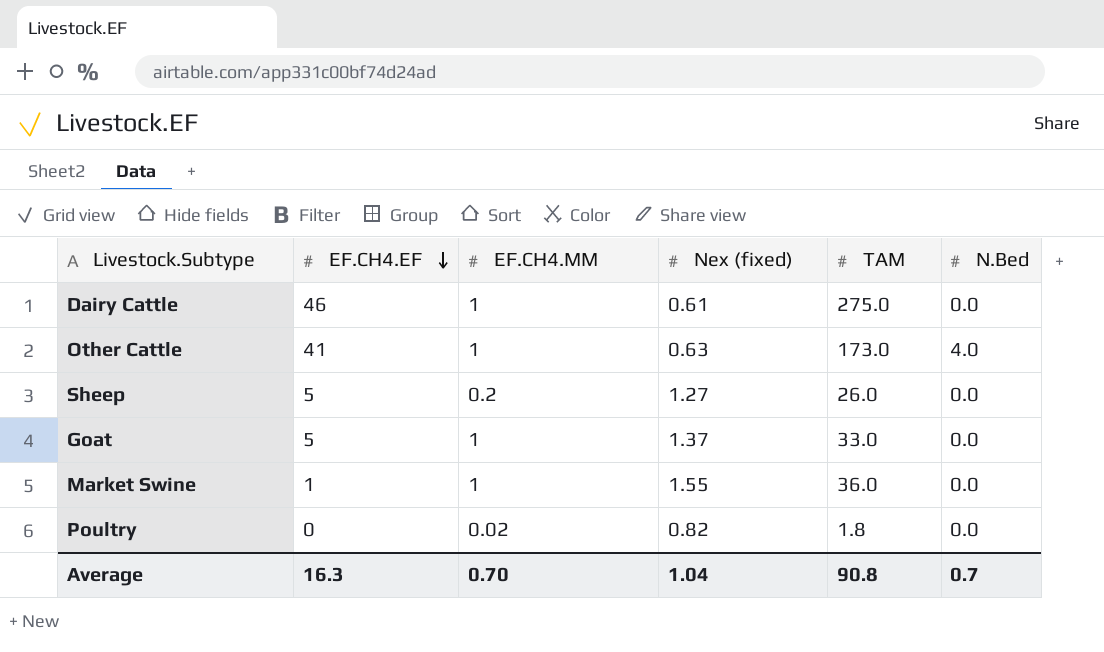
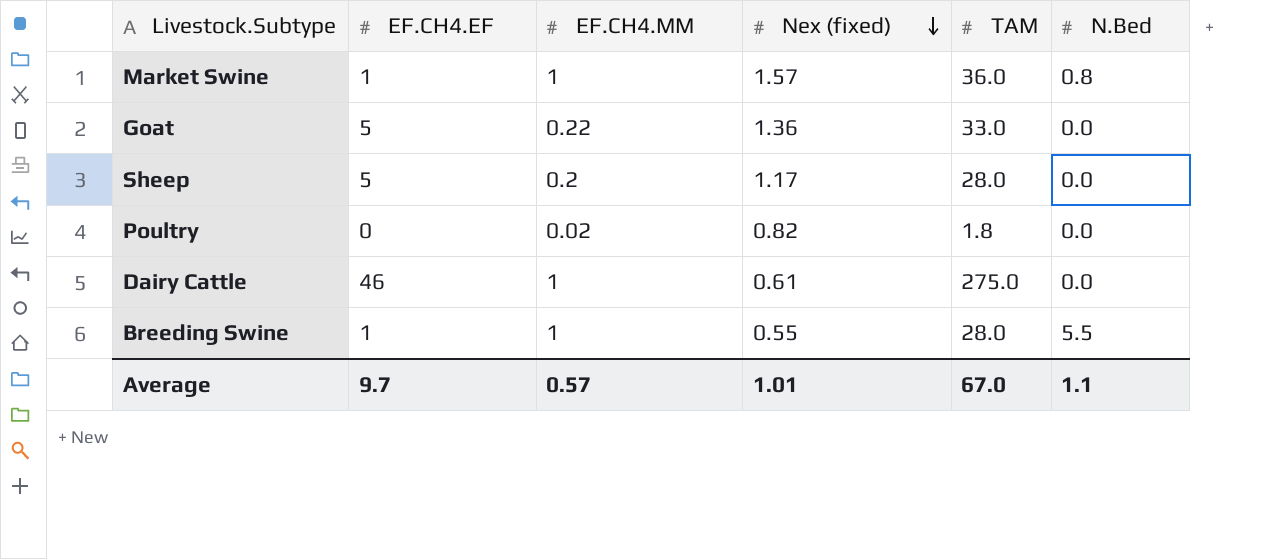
row order: EF.CH4.EF descending -> Nex (fixed) descending
row Other Cattle: 41 | 1 | 0.63 | 173.0 | 4.0 -> none
Market Swine | Nex (fixed): 1.55 -> 1.57
Market Swine | N.Bed: 0.0 -> 0.8
Goat | EF.CH4.MM: 1 -> 0.22
Goat | Nex (fixed): 1.37 -> 1.36
Sheep | Nex (fixed): 1.27 -> 1.17
Sheep | TAM: 26.0 -> 28.0
row Breeding Swine: none -> 1 | 1 | 0.55 | 28.0 | 5.5
Average | EF.CH4.EF: 16.3 -> 9.7
Average | EF.CH4.MM: 0.70 -> 0.57
Average | Nex (fixed): 1.04 -> 1.01
Average | TAM: 90.8 -> 67.0
Average | N.Bed: 0.7 -> 1.1

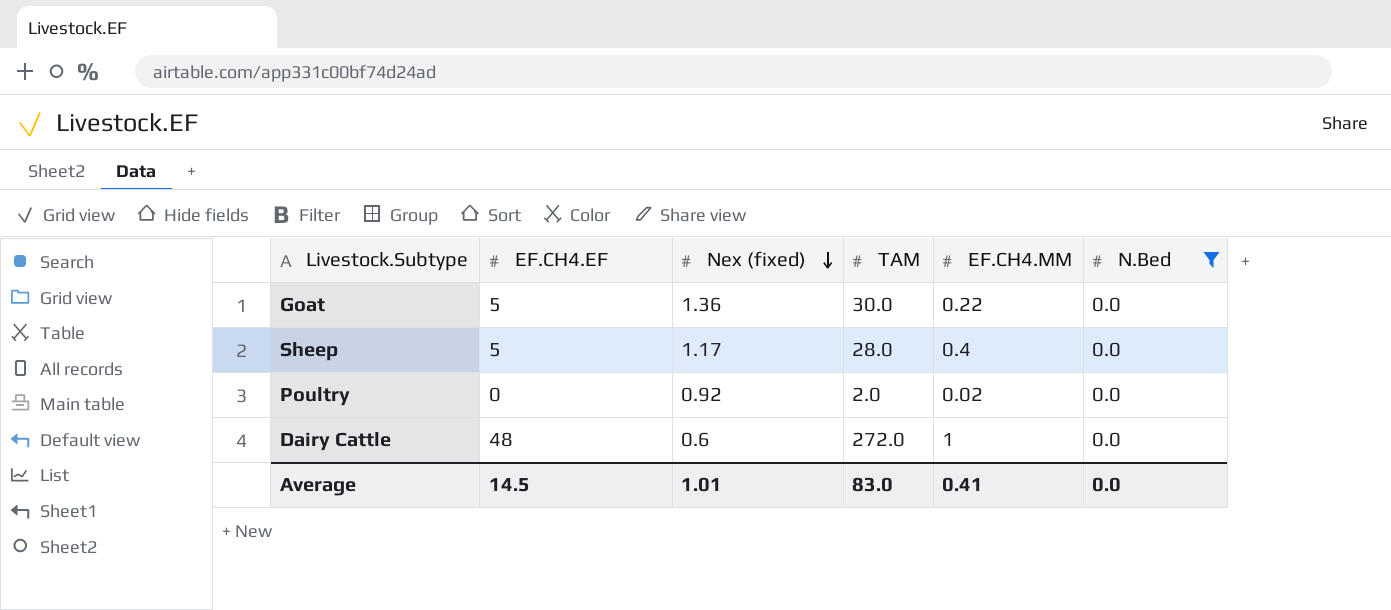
filter: none -> N.Bed = 0.0
column EF.CH4.MM | position: 3 -> 5
Goat | TAM: 33.0 -> 30.0
Sheep | EF.CH4.MM: 0.2 -> 0.4
Poultry | Nex (fixed): 0.82 -> 0.92
Poultry | TAM: 1.8 -> 2.0
Dairy Cattle | EF.CH4.EF: 46 -> 48
Dairy Cattle | Nex (fixed): 0.61 -> 0.6
Dairy Cattle | TAM: 275.0 -> 272.0
Average | EF.CH4.EF: 9.7 -> 14.5
Average | TAM: 67.0 -> 83.0
Average | EF.CH4.MM: 0.57 -> 0.41
Average | N.Bed: 1.1 -> 0.0

